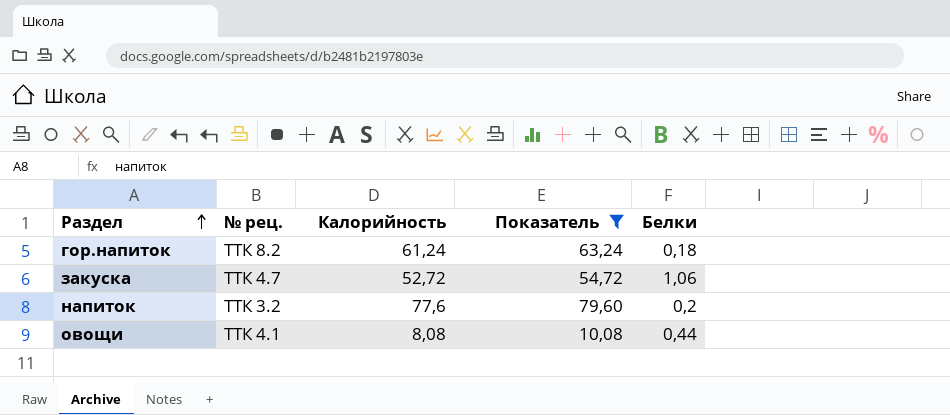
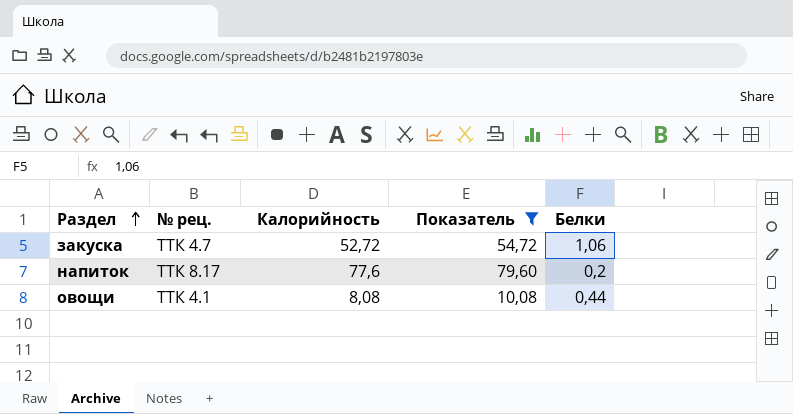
row гор.напиток: ТТК 8.2 | 61,24 | 63,24 | 0,18 -> none
напиток | № рец.: ТТК 3.2 -> ТТК 8.17

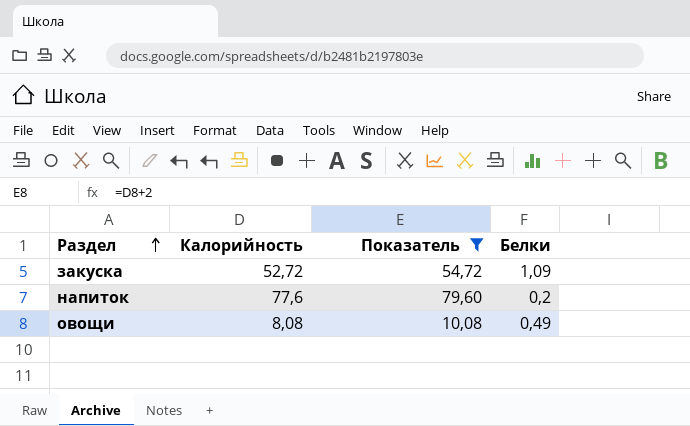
column № рец. | position: 2 -> none
закуска | Белки: 1,06 -> 1,09
овощи | Белки: 0,44 -> 0,49

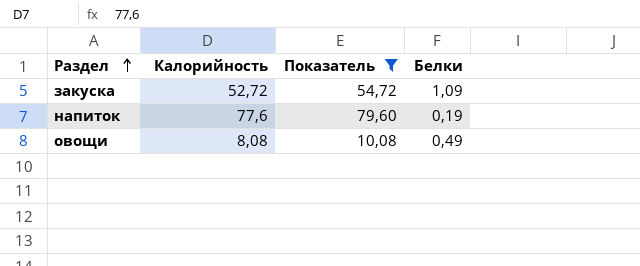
напиток | Белки: 0,2 -> 0,19

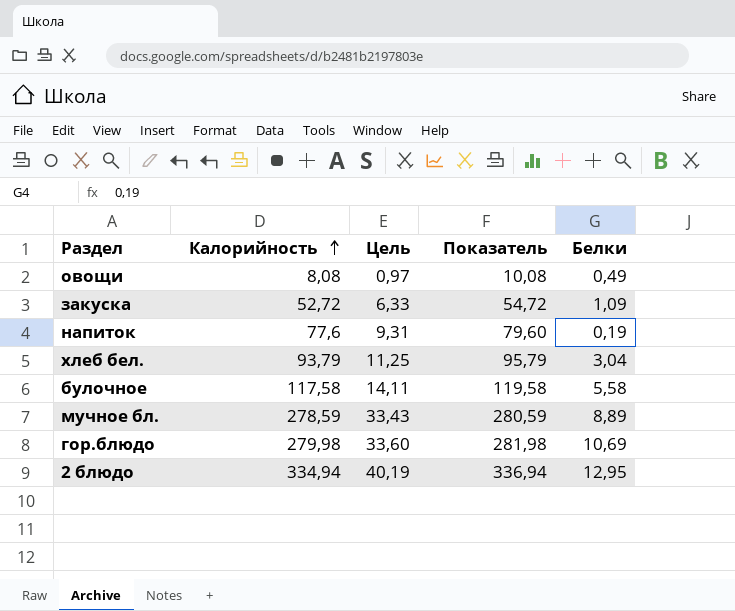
filter: Показатель <= 79,60 -> none
row order: Раздел ascending -> Калорийность ascending
column Цель | formula: none -> [Калорийность] * 0,12

